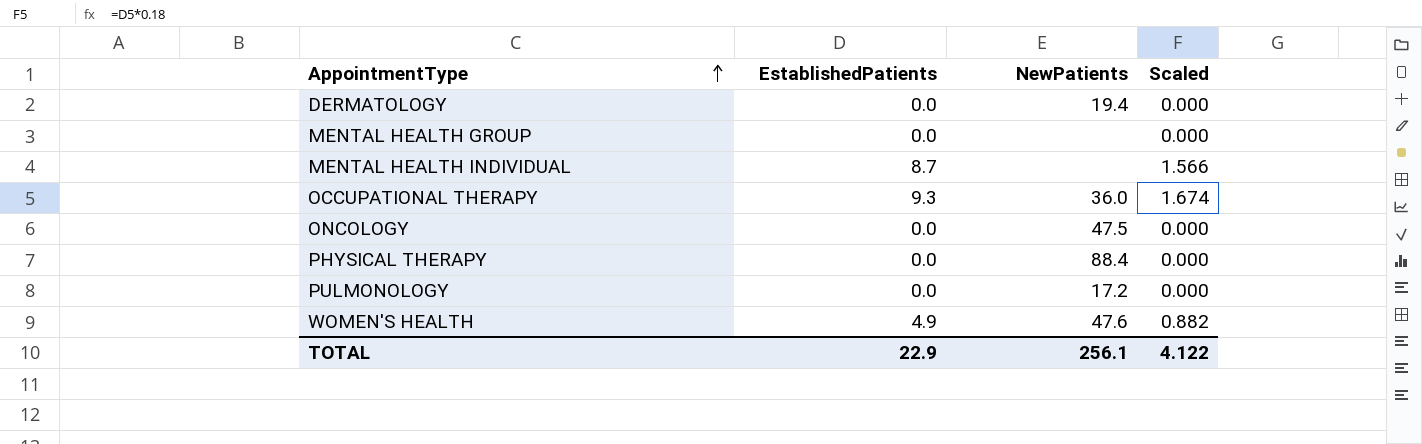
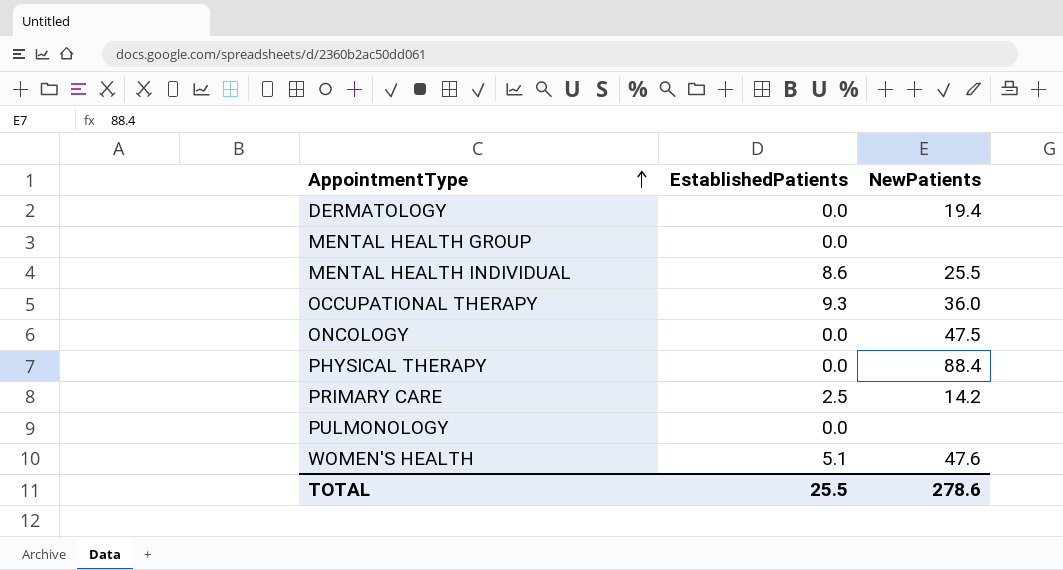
column Scaled | formula: [EstablishedPatients] * 0.18 -> none
MENTAL HEALTH INDIVIDUAL | EstablishedPatients: 8.7 -> 8.6
MENTAL HEALTH INDIVIDUAL | NewPatients: none -> 25.5
row PRIMARY CARE: none -> 2.5 | 14.2
PULMONOLOGY | NewPatients: 17.2 -> none
WOMEN'S HEALTH | EstablishedPatients: 4.9 -> 5.1
TOTAL | EstablishedPatients: 22.9 -> 25.5
TOTAL | NewPatients: 256.1 -> 278.6

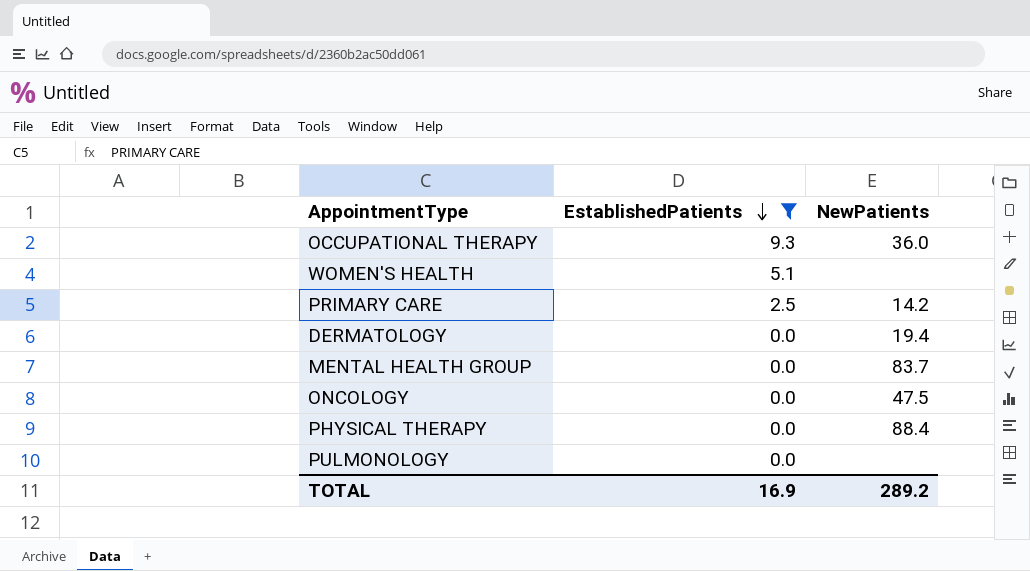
filter: none -> EstablishedPatients != 8.6
row order: AppointmentType ascending -> EstablishedPatients descending
WOMEN'S HEALTH | NewPatients: 47.6 -> none
MENTAL HEALTH GROUP | NewPatients: none -> 83.7
TOTAL | EstablishedPatients: 25.5 -> 16.9
TOTAL | NewPatients: 278.6 -> 289.2

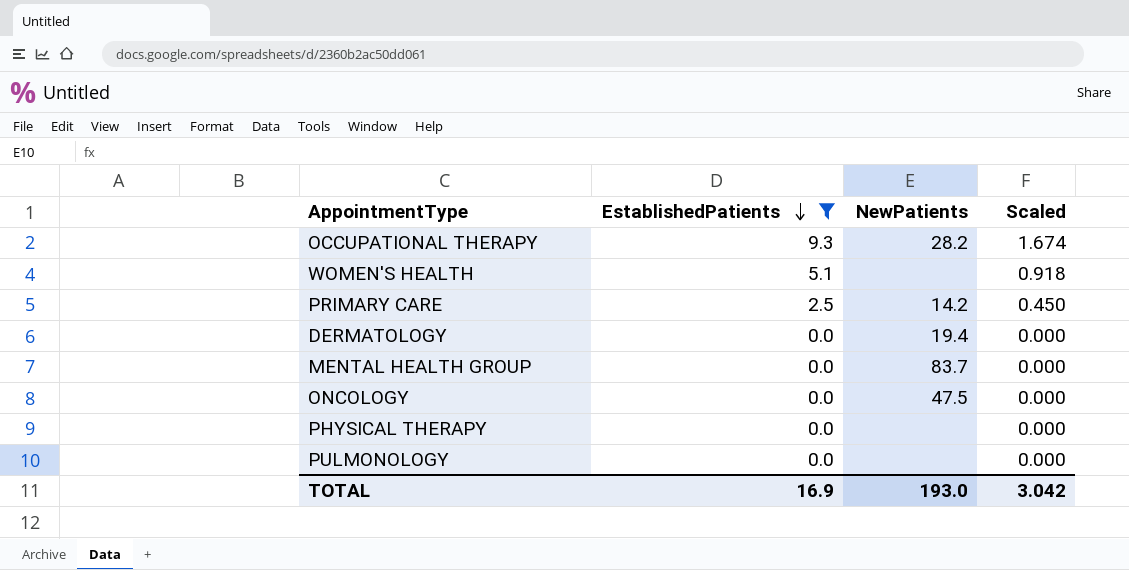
column Scaled | formula: none -> [EstablishedPatients] * 0.18
OCCUPATIONAL THERAPY | NewPatients: 36.0 -> 28.2
PHYSICAL THERAPY | NewPatients: 88.4 -> none
TOTAL | NewPatients: 289.2 -> 193.0

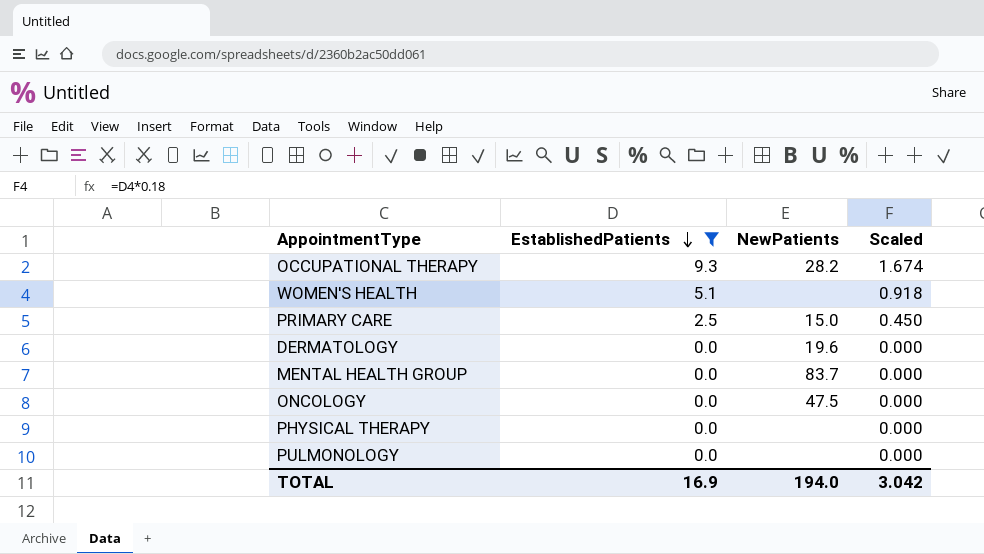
PRIMARY CARE | NewPatients: 14.2 -> 15.0
DERMATOLOGY | NewPatients: 19.4 -> 19.6
TOTAL | NewPatients: 193.0 -> 194.0

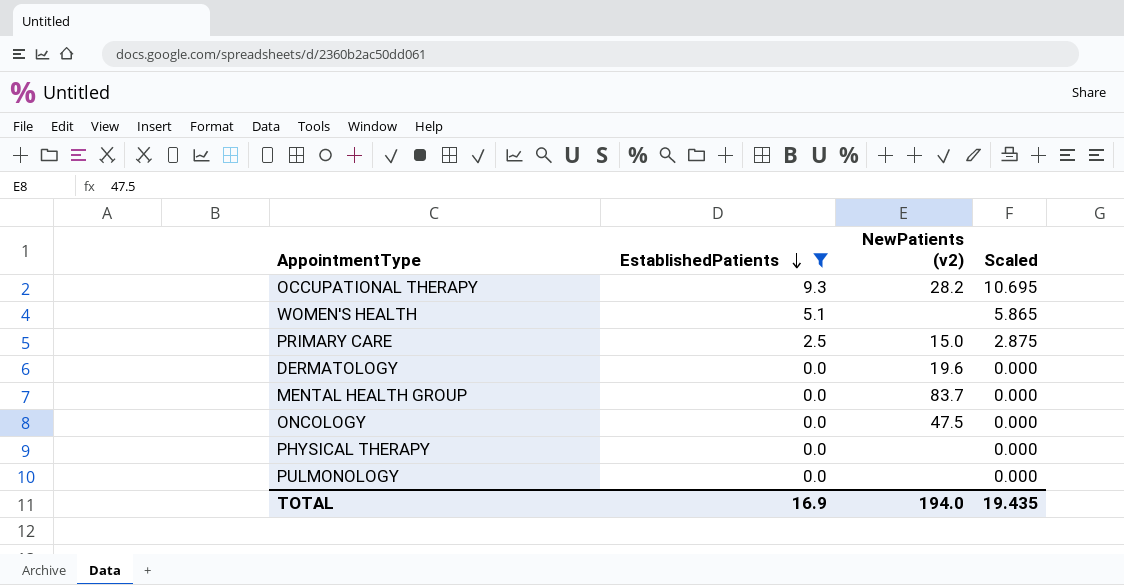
column name: NewPatients -> NewPatients (v2)
column Scaled | formula: [EstablishedPatients] * 0.18 -> [EstablishedPatients] * 1.15
TOTAL | Scaled: 3.042 -> 19.435

